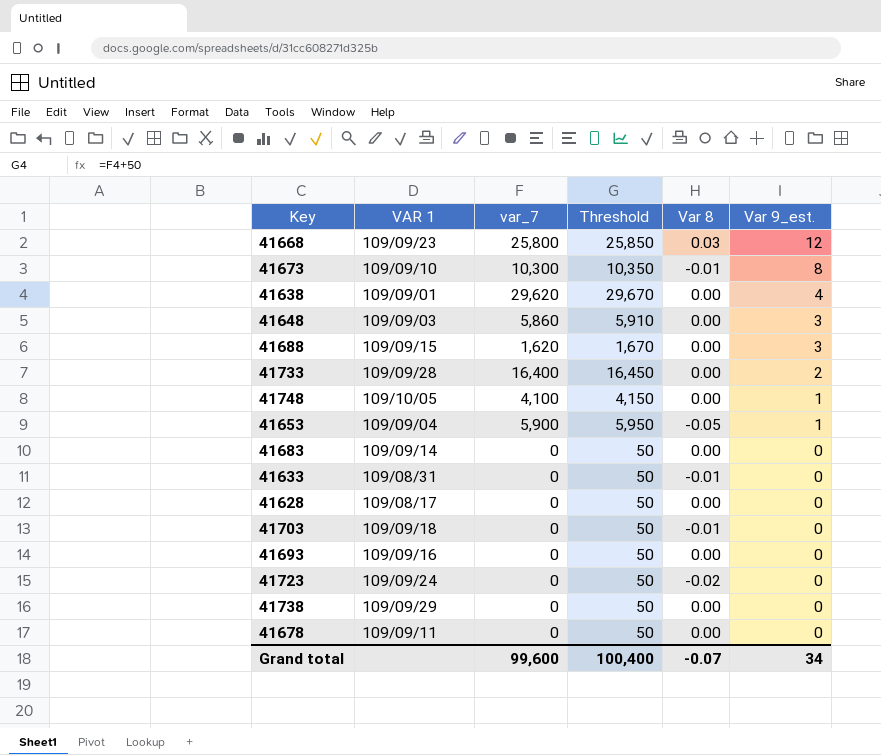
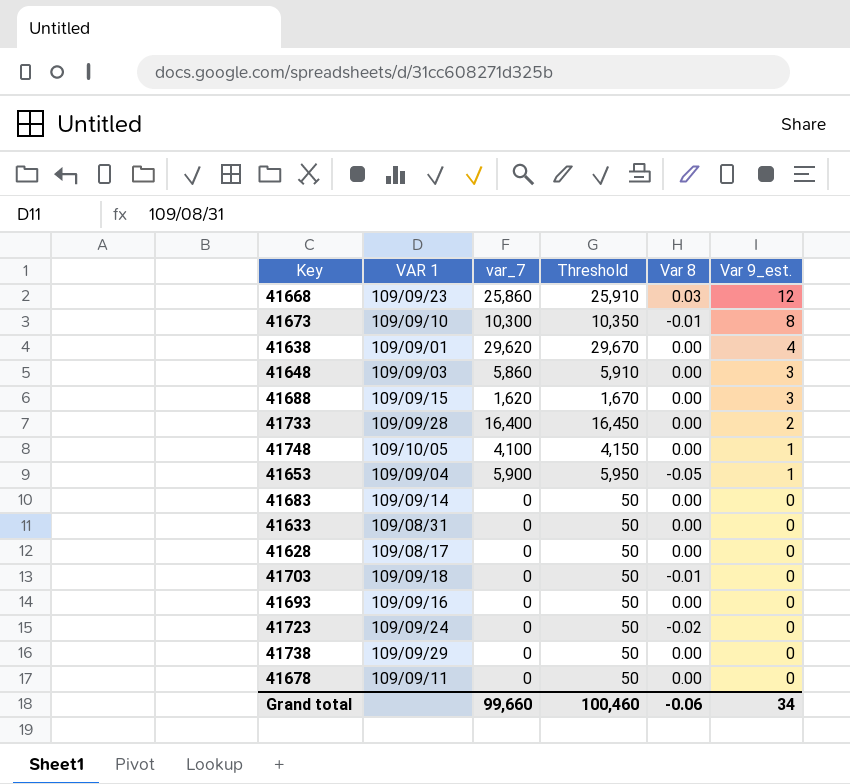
41668 | var_7: 25,800 -> 25,860
41668 | Threshold: 25,850 -> 25,910
41633 | Var 8: -0.01 -> 0.00
Grand total | var_7: 99,600 -> 99,660
Grand total | Threshold: 100,400 -> 100,460
Grand total | Var 8: -0.07 -> -0.06

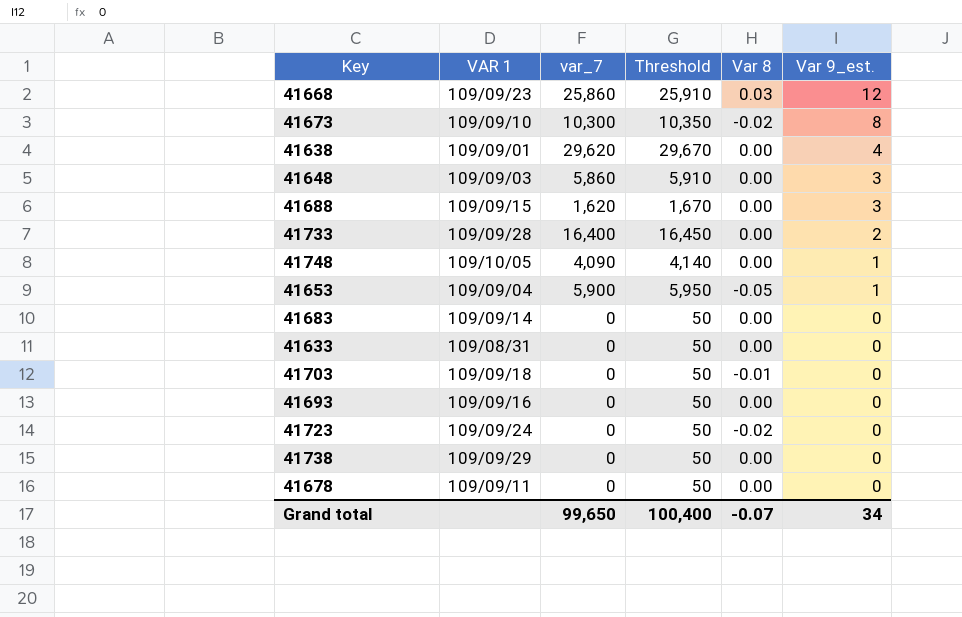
row 41628: 109/08/17 | 0 | 50 | 0.00 | 0 -> none
41673 | Var 8: -0.01 -> -0.02
41748 | var_7: 4,100 -> 4,090
41748 | Threshold: 4,150 -> 4,140
Grand total | var_7: 99,660 -> 99,650
Grand total | Threshold: 100,460 -> 100,400
Grand total | Var 8: -0.06 -> -0.07

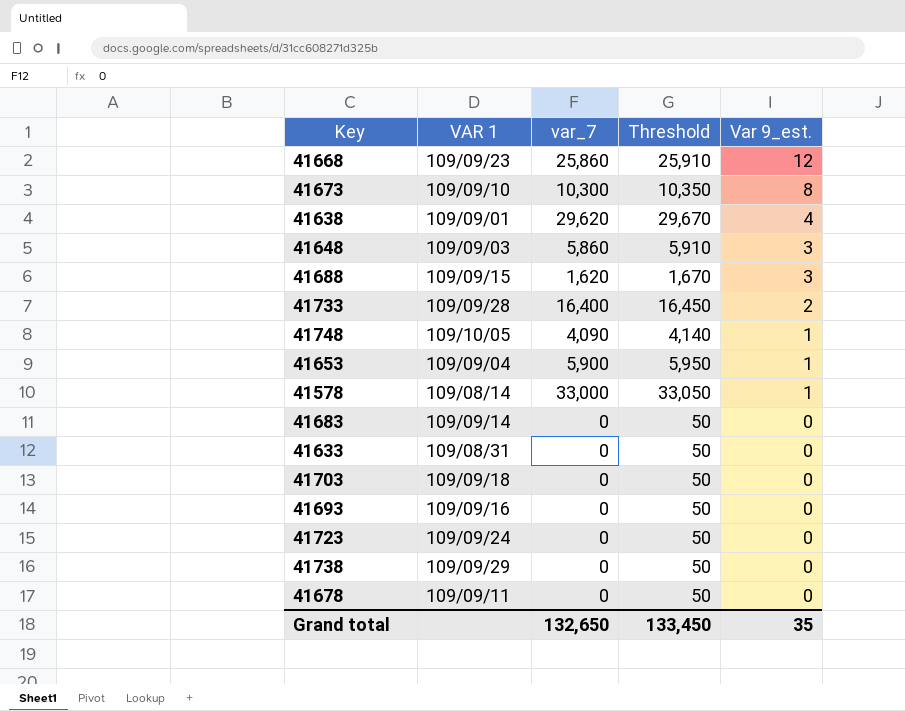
column Var 8 | position: 5 -> none
row 41578: none -> 109/08/14 | 33,000 | 33,050 | 1
Grand total | var_7: 99,650 -> 132,650
Grand total | Threshold: 100,400 -> 133,450
Grand total | Var 9_est.: 34 -> 35

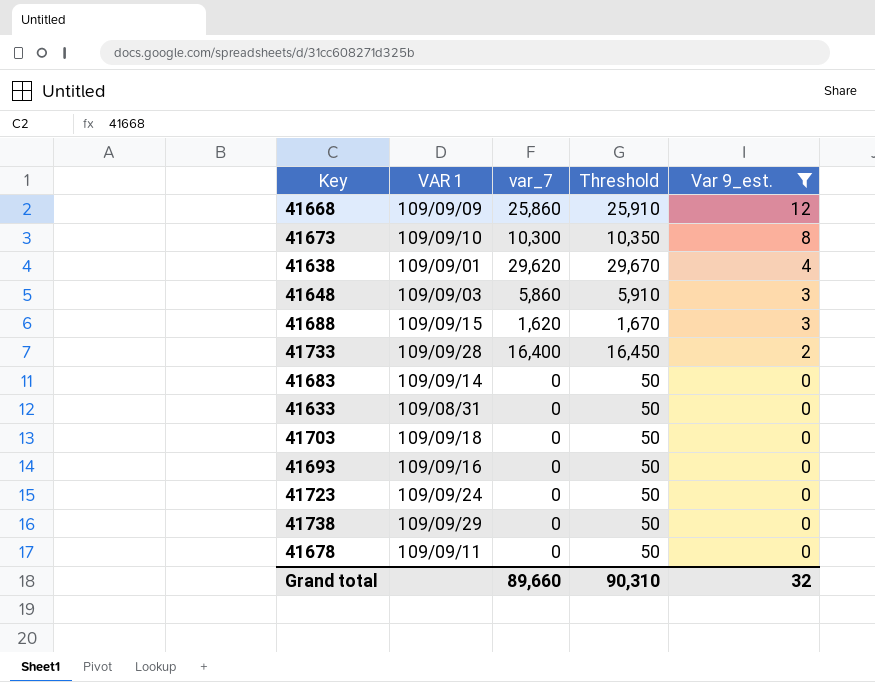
filter: none -> Var 9_est. != 1
41668 | VAR 1: 109/09/23 -> 109/09/09
Grand total | var_7: 132,650 -> 89,660
Grand total | Threshold: 133,450 -> 90,310
Grand total | Var 9_est.: 35 -> 32

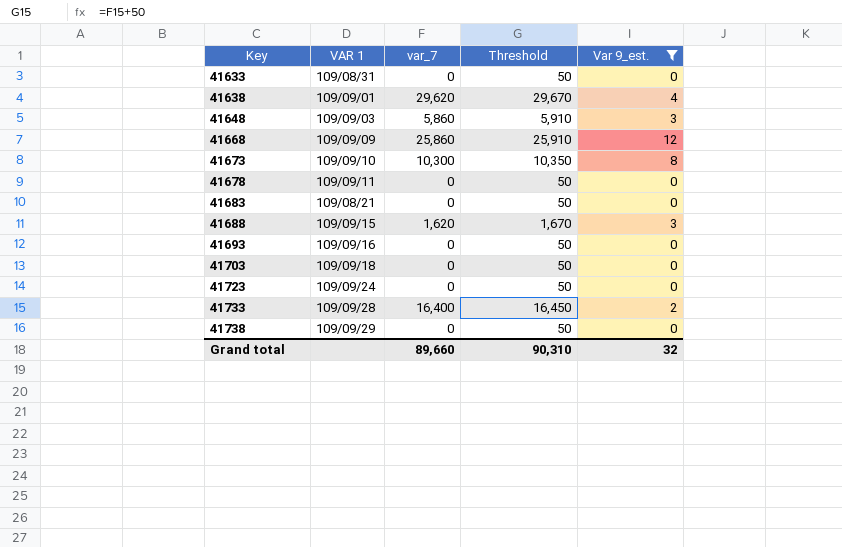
row order: Var 9_est. descending -> Key ascending
41683 | VAR 1: 109/09/14 -> 109/08/21

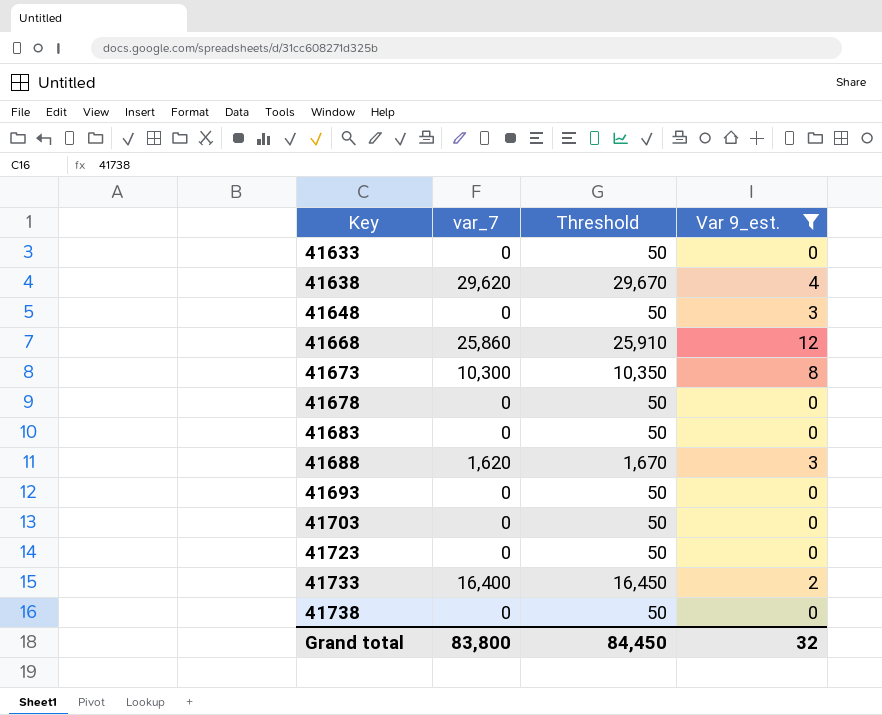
column VAR 1 | position: 2 -> none
41648 | var_7: 5,860 -> 0
41648 | Threshold: 5,910 -> 50
Grand total | var_7: 89,660 -> 83,800
Grand total | Threshold: 90,310 -> 84,450

